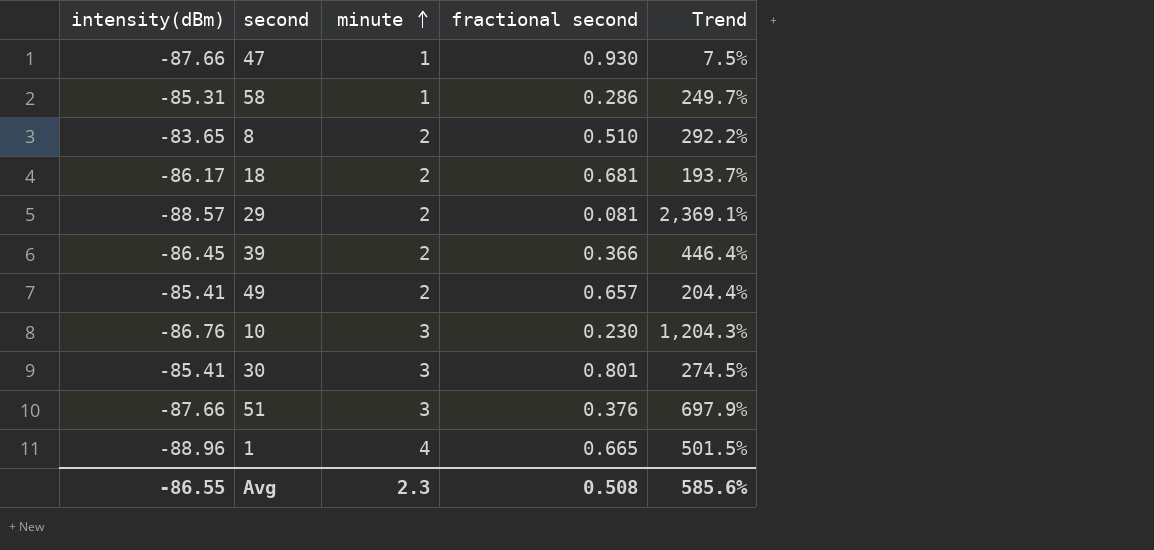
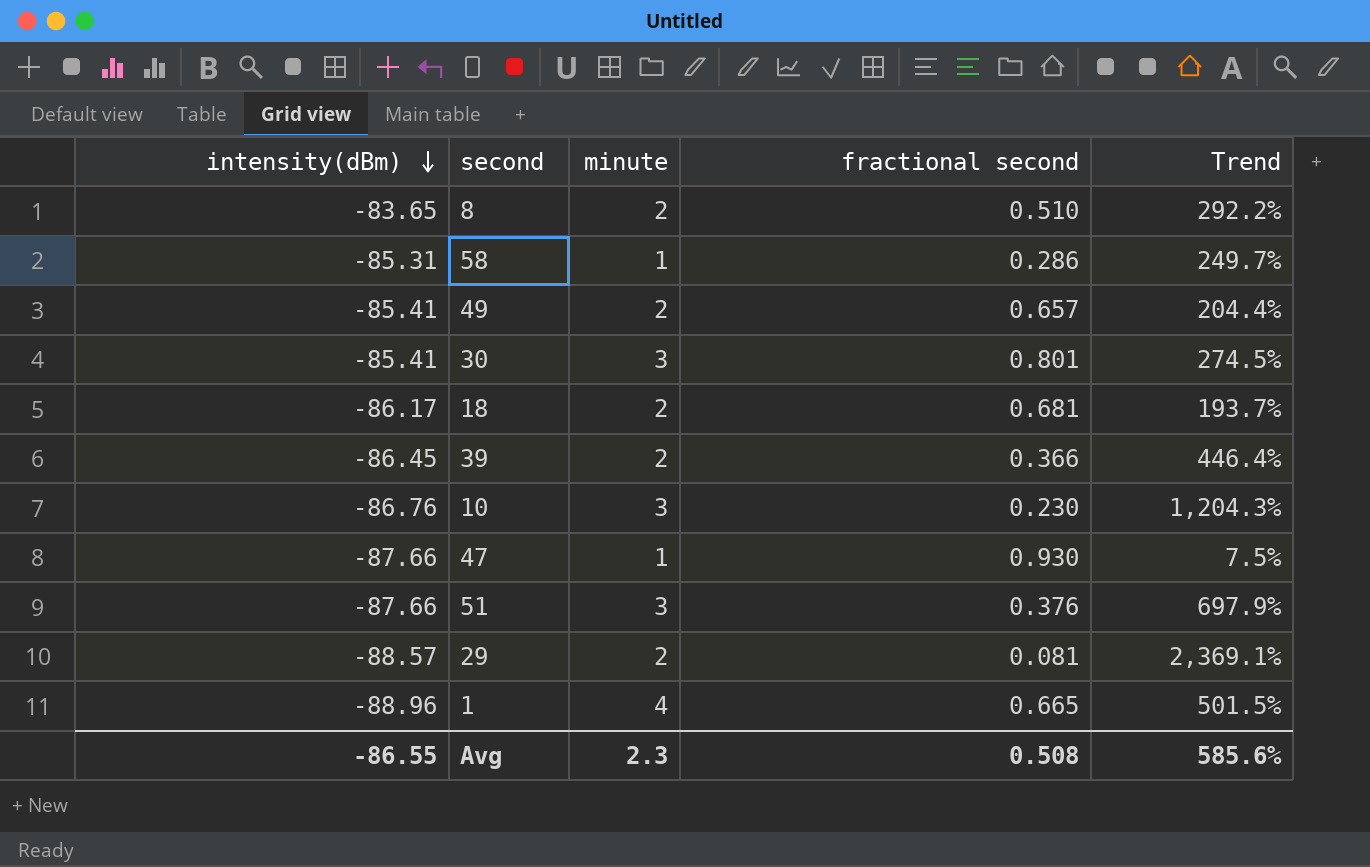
row order: minute ascending -> intensity(dBm) descending

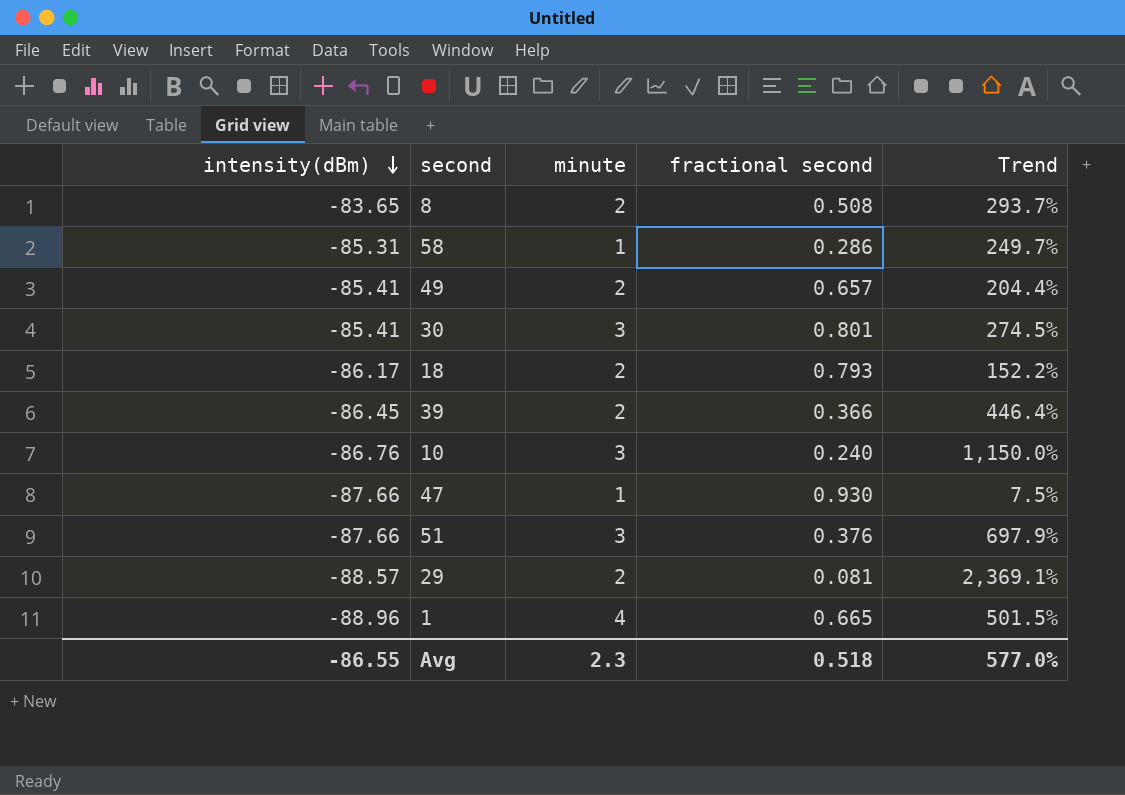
8 | fractional second: 0.510 -> 0.508
8 | Trend: 292.2% -> 293.7%
18 | fractional second: 0.681 -> 0.793
18 | Trend: 193.7% -> 152.2%
10 | fractional second: 0.230 -> 0.240
10 | Trend: 1,204.3% -> 1,150.0%
Avg | fractional second: 0.508 -> 0.518
Avg | Trend: 585.6% -> 577.0%

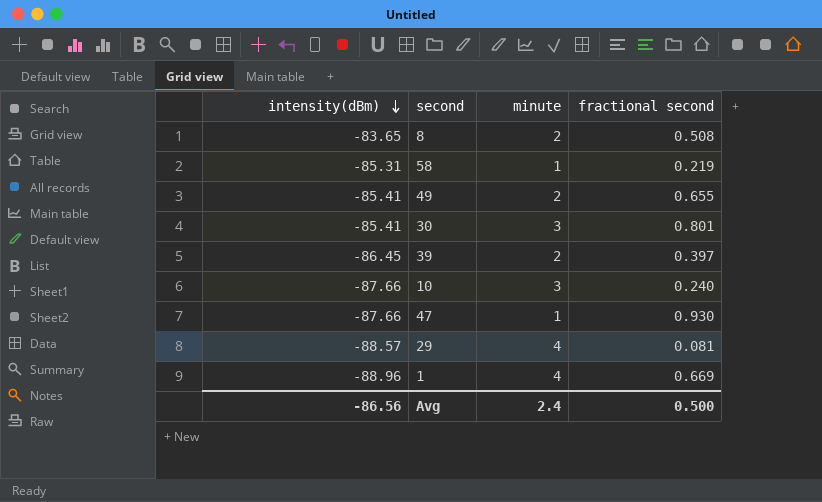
column Trend | formula: ([minute] - [fractional second]) / [fractional second] -> none
row 18: -86.17 | 2 | 0.793 | 152.2% -> none
row 51: -87.66 | 3 | 0.376 | 697.9% -> none
58 | fractional second: 0.286 -> 0.219
49 | fractional second: 0.657 -> 0.655
39 | fractional second: 0.366 -> 0.397
10 | intensity(dBm): -86.76 -> -87.66
29 | minute: 2 -> 4
1 | fractional second: 0.665 -> 0.669
Avg | intensity(dBm): -86.55 -> -86.56
Avg | minute: 2.3 -> 2.4
Avg | fractional second: 0.518 -> 0.500

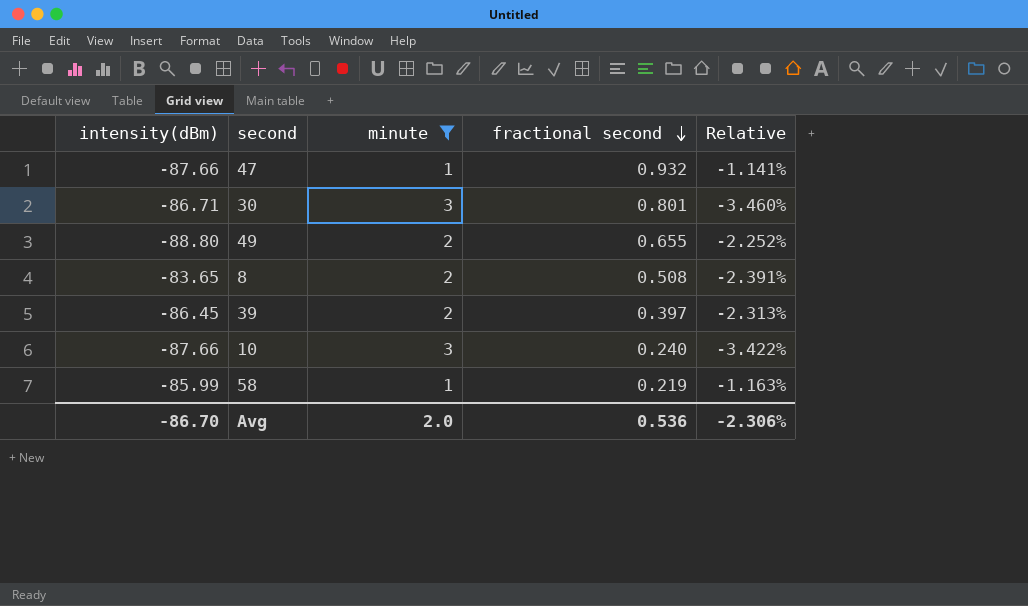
filter: none -> minute != 4
row order: intensity(dBm) descending -> fractional second descending
column Relative | formula: none -> [minute] / [intensity(dBm)]
47 | fractional second: 0.930 -> 0.932
30 | intensity(dBm): -85.41 -> -86.71
49 | intensity(dBm): -85.41 -> -88.80
58 | intensity(dBm): -85.31 -> -85.99
Avg | intensity(dBm): -86.56 -> -86.70
Avg | minute: 2.4 -> 2.0
Avg | fractional second: 0.500 -> 0.536

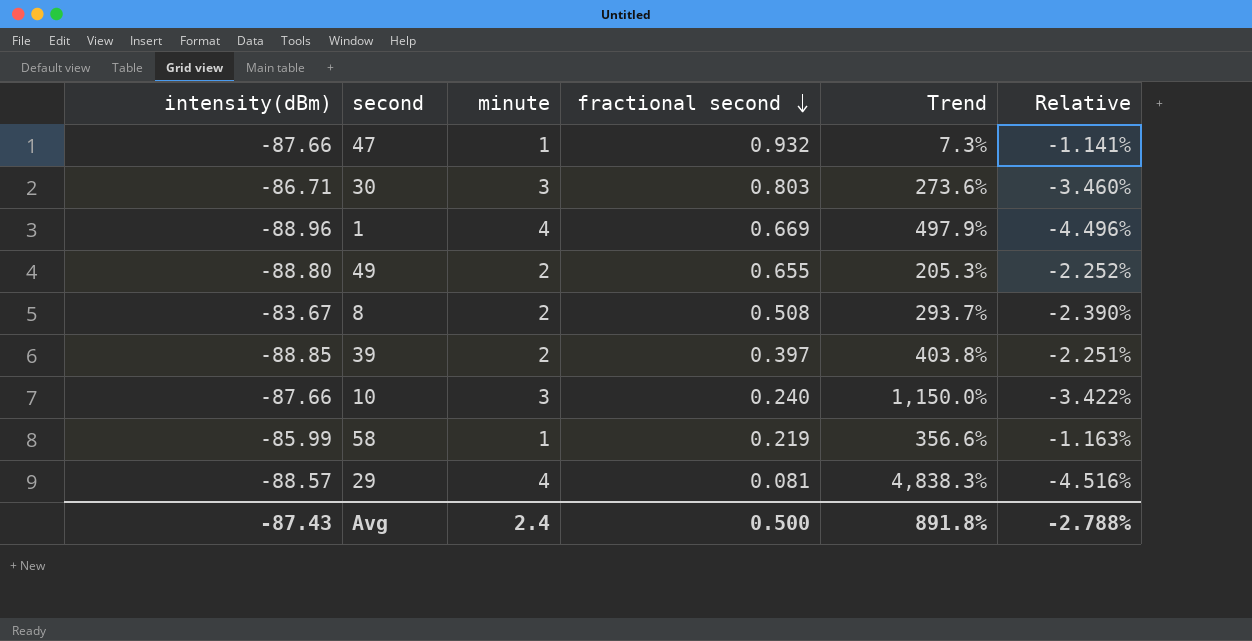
filter: minute != 4 -> none
column Trend | formula: none -> ([minute] - [fractional second]) / [fractional second]
30 | fractional second: 0.801 -> 0.803
8 | intensity(dBm): -83.65 -> -83.67
8 | Relative: -2.391% -> -2.390%
39 | intensity(dBm): -86.45 -> -88.85
39 | Relative: -2.313% -> -2.251%
Avg | intensity(dBm): -86.70 -> -87.43
Avg | minute: 2.0 -> 2.4
Avg | fractional second: 0.536 -> 0.500
Avg | Relative: -2.306% -> -2.788%

